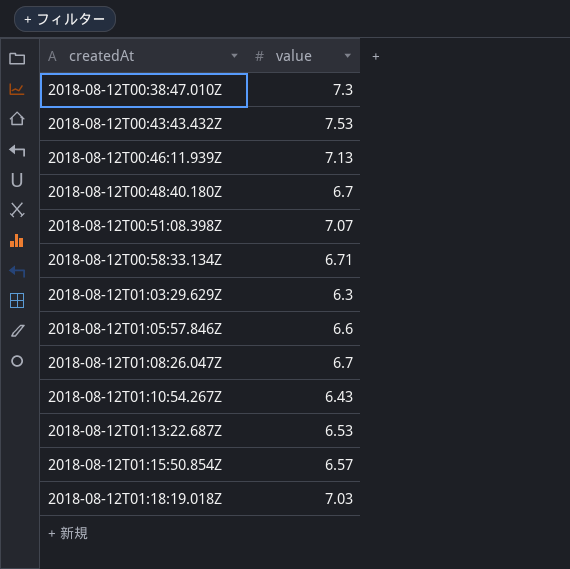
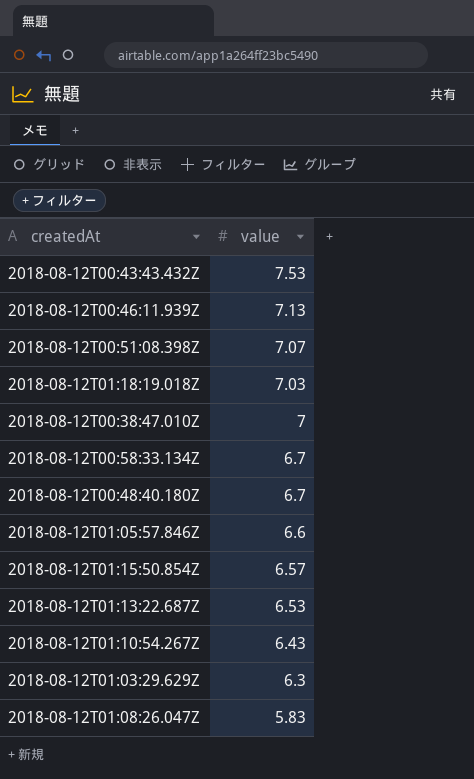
row order: createdAt ascending -> value descending
2018-08-12T00:38:47.010Z | value: 7.3 -> 7
2018-08-12T00:58:33.134Z | value: 6.71 -> 6.7
2018-08-12T01:08:26.047Z | value: 6.7 -> 5.83

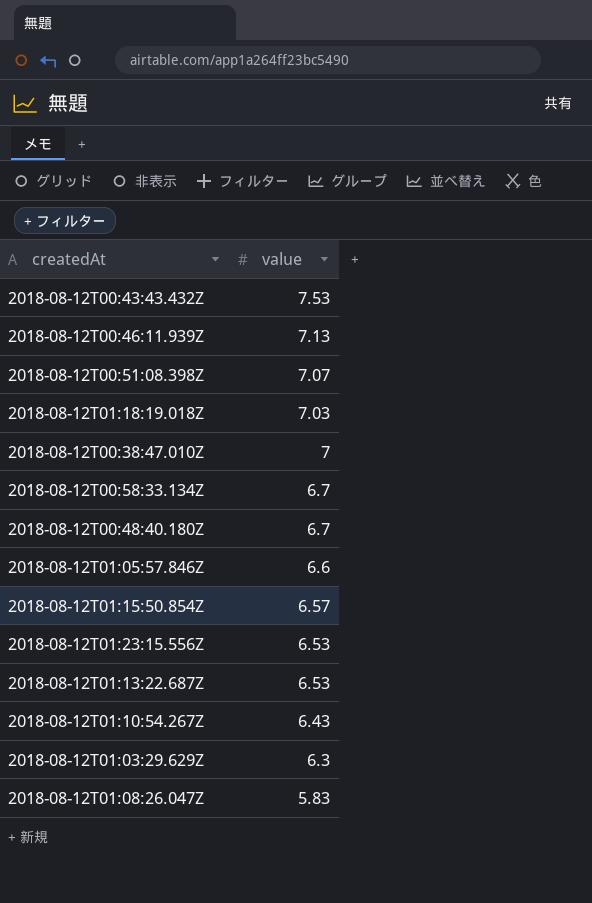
row 2018-08-12T01:23:15.556Z: none -> 6.53

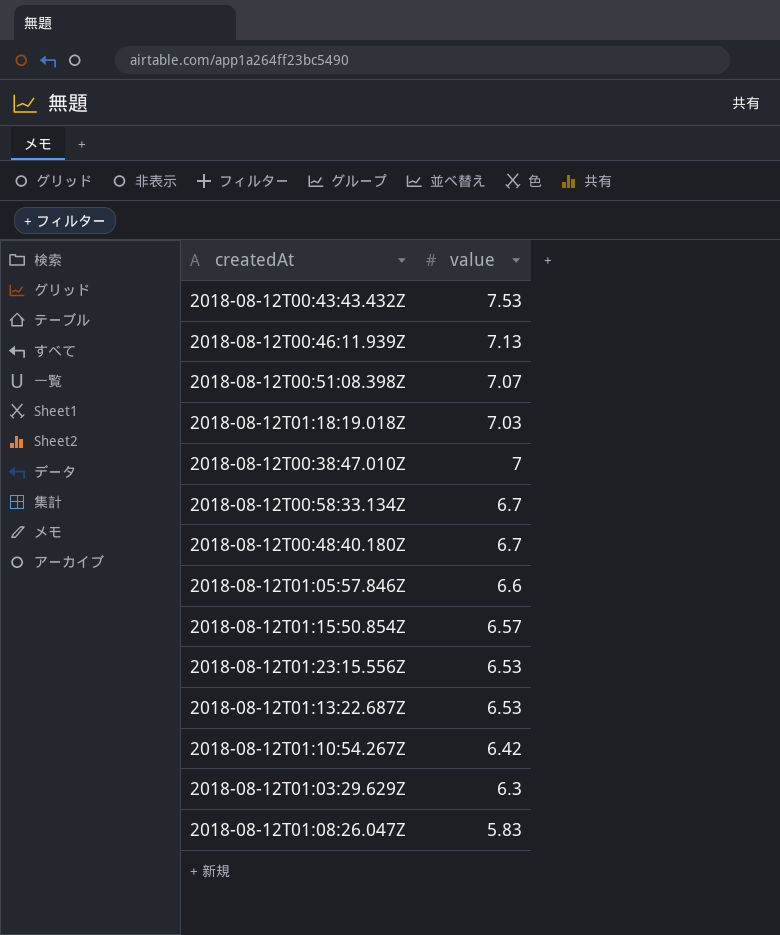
2018-08-12T01:10:54.267Z | value: 6.43 -> 6.42

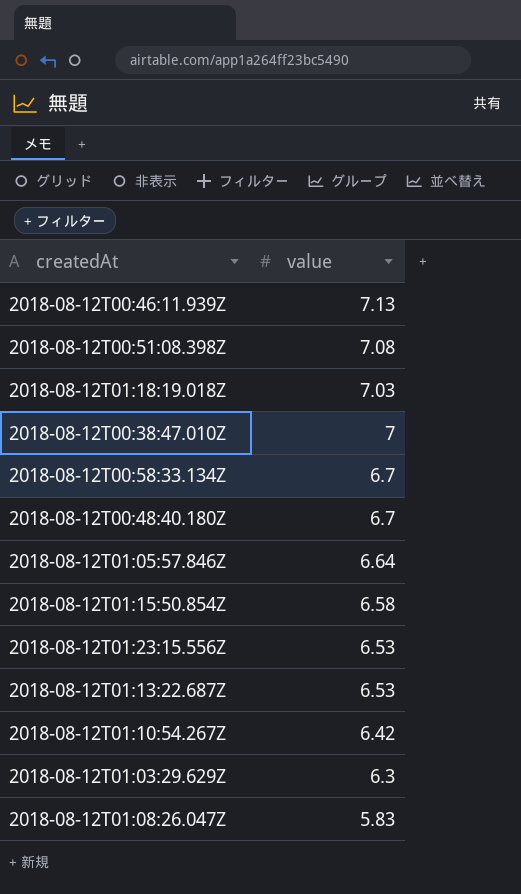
row 2018-08-12T00:43:43.432Z: 7.53 -> none
2018-08-12T00:51:08.398Z | value: 7.07 -> 7.08
2018-08-12T01:05:57.846Z | value: 6.6 -> 6.64
2018-08-12T01:15:50.854Z | value: 6.57 -> 6.58

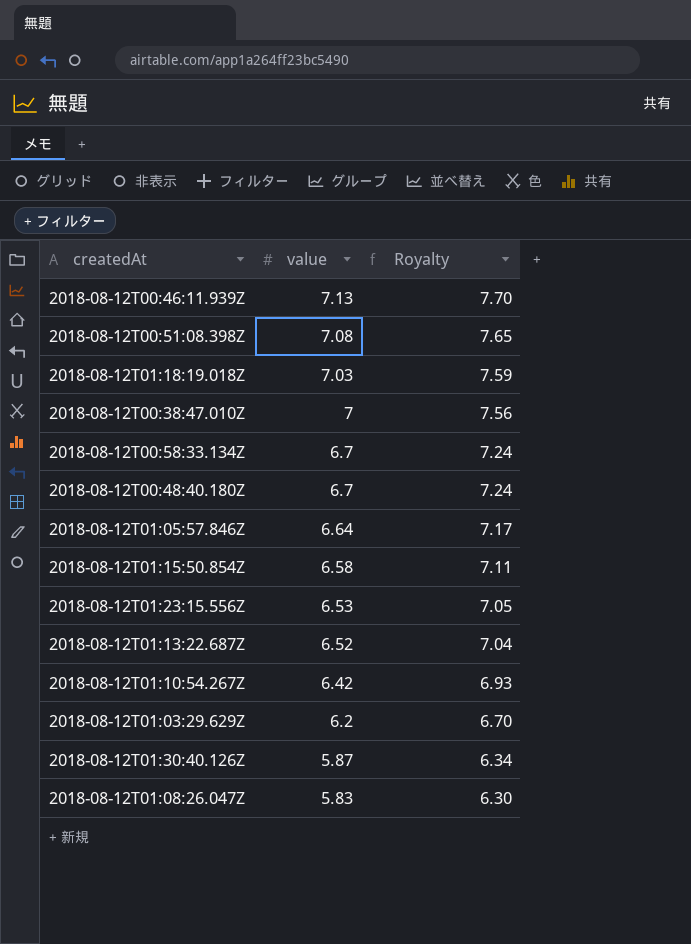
column Royalty | formula: none -> [value] * 1.08
2018-08-12T01:13:22.687Z | value: 6.53 -> 6.52
2018-08-12T01:03:29.629Z | value: 6.3 -> 6.2
row 2018-08-12T01:30:40.126Z: none -> 5.87 | 6.34

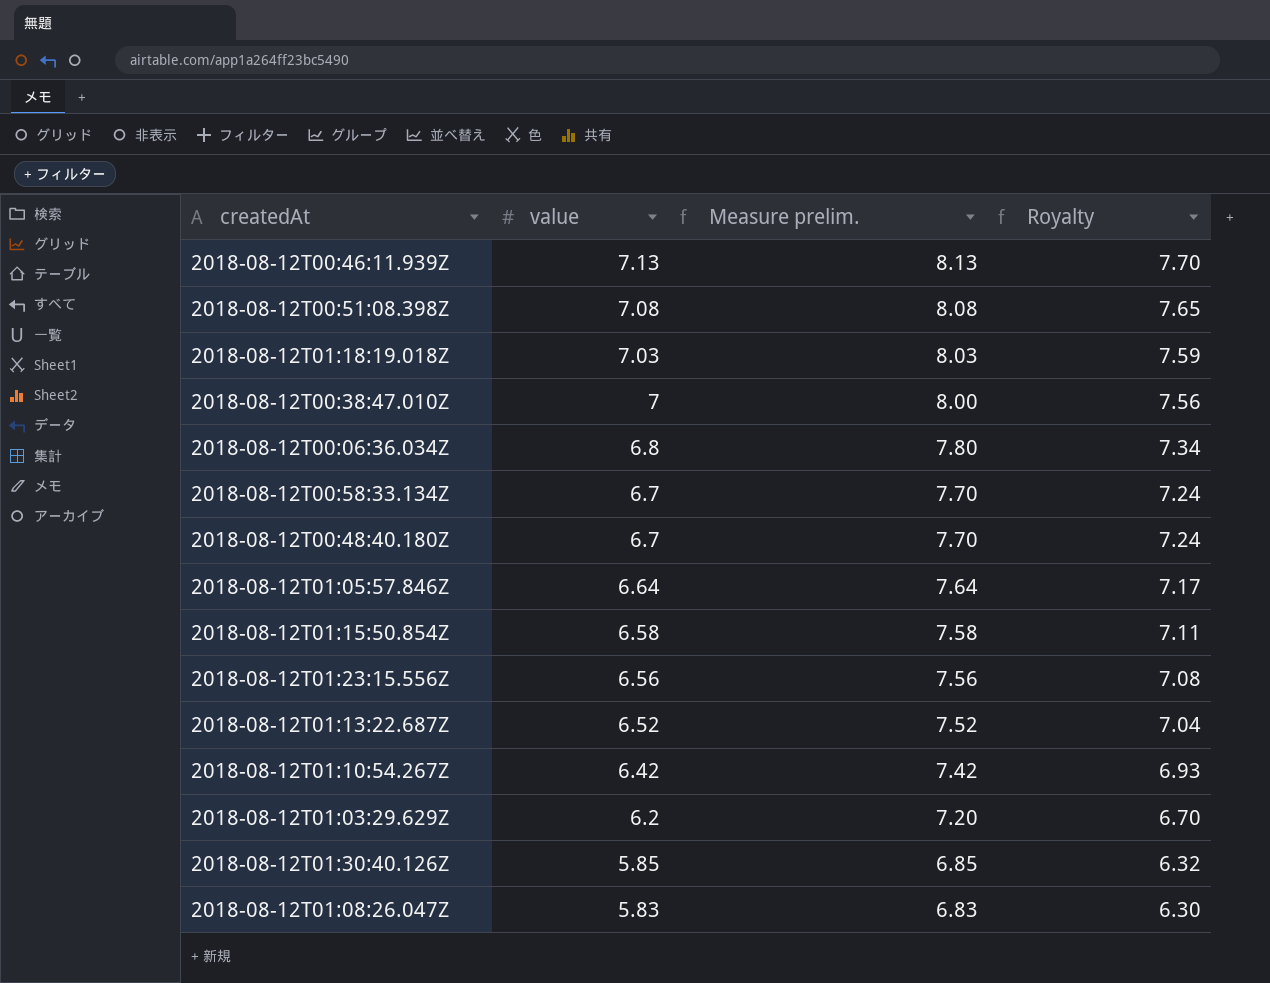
column Measure prelim. | formula: none -> [value] + 1
row 2018-08-12T00:06:36.034Z: none -> 6.8 | 7.80 | 7.34
2018-08-12T01:23:15.556Z | value: 6.53 -> 6.56
2018-08-12T01:23:15.556Z | Royalty: 7.05 -> 7.08
2018-08-12T01:30:40.126Z | value: 5.87 -> 5.85
2018-08-12T01:30:40.126Z | Royalty: 6.34 -> 6.32

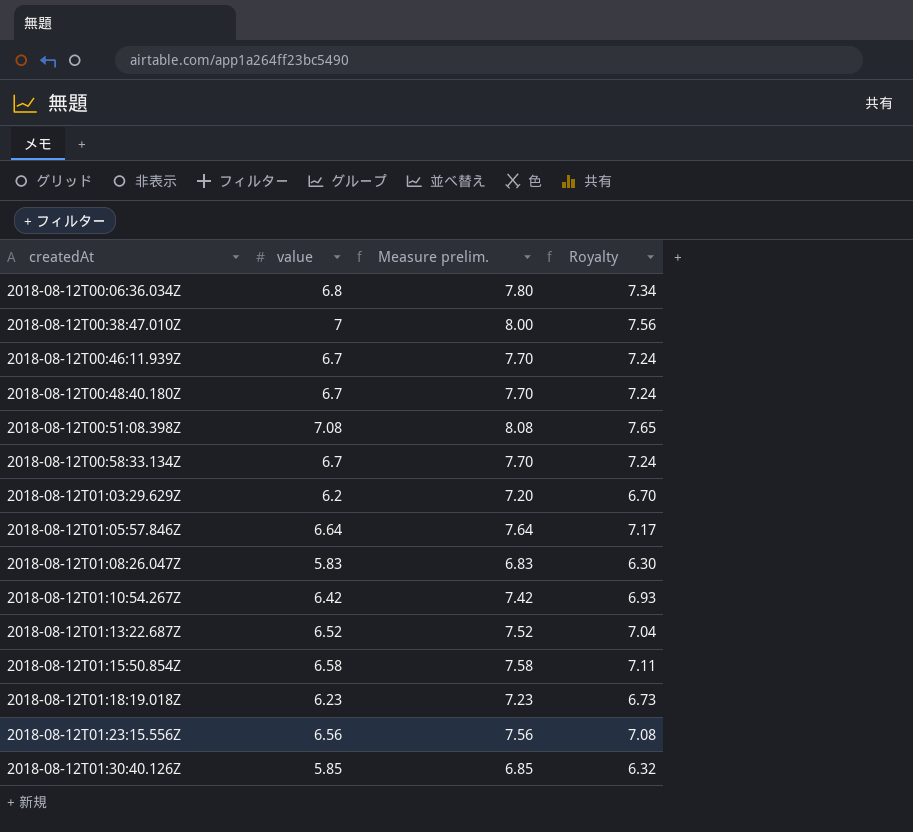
row order: value descending -> createdAt ascending
2018-08-12T00:46:11.939Z | value: 7.13 -> 6.7
2018-08-12T00:46:11.939Z | Measure prelim.: 8.13 -> 7.70
2018-08-12T00:46:11.939Z | Royalty: 7.70 -> 7.24
2018-08-12T01:18:19.018Z | value: 7.03 -> 6.23
2018-08-12T01:18:19.018Z | Measure prelim.: 8.03 -> 7.23
2018-08-12T01:18:19.018Z | Royalty: 7.59 -> 6.73

